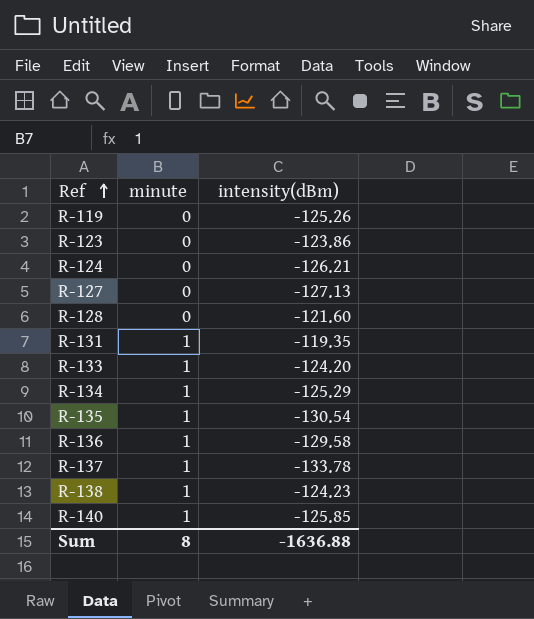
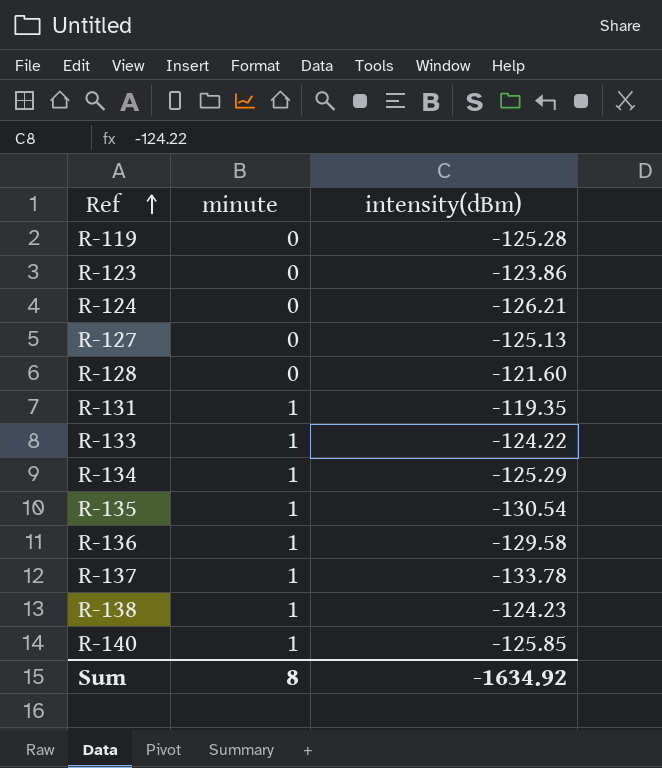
R-119 | intensity(dBm): -125.26 -> -125.28
R-127 | intensity(dBm): -127.13 -> -125.13
R-133 | intensity(dBm): -124.20 -> -124.22
Sum | intensity(dBm): -1636.88 -> -1634.92

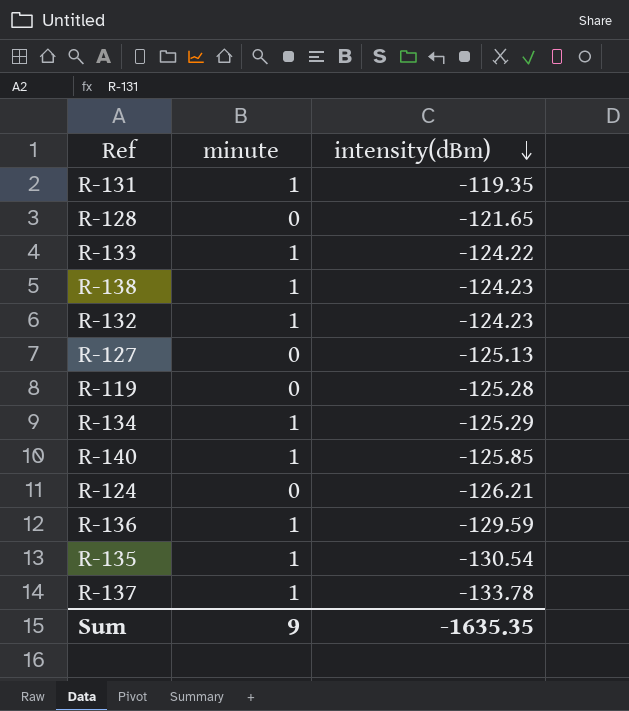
row order: Ref ascending -> intensity(dBm) descending
row R-123: 0 | -123.86 -> none
R-128 | intensity(dBm): -121.60 -> -121.65
row R-132: none -> 1 | -124.23
R-136 | intensity(dBm): -129.58 -> -129.59
Sum | minute: 8 -> 9
Sum | intensity(dBm): -1634.92 -> -1635.35

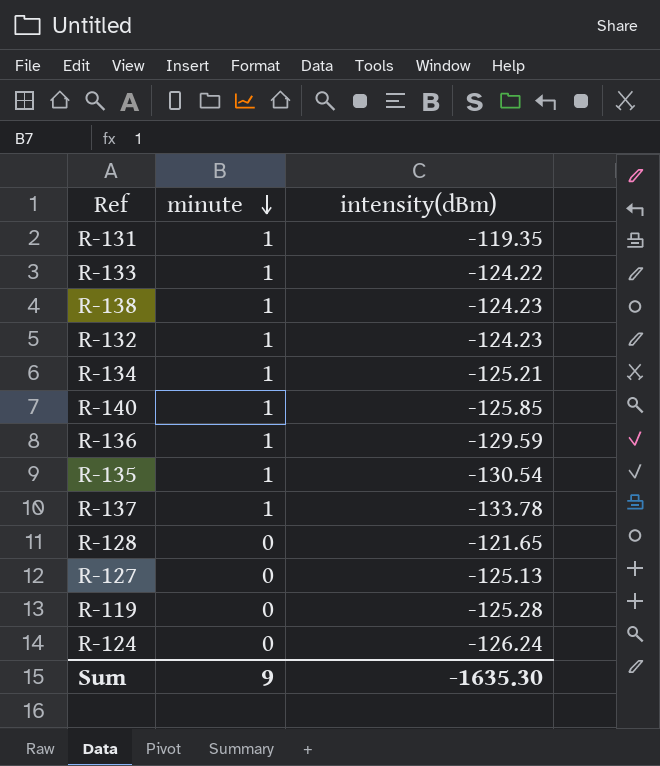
row order: intensity(dBm) descending -> minute descending
R-134 | intensity(dBm): -125.29 -> -125.21
R-124 | intensity(dBm): -126.21 -> -126.24
Sum | intensity(dBm): -1635.35 -> -1635.30

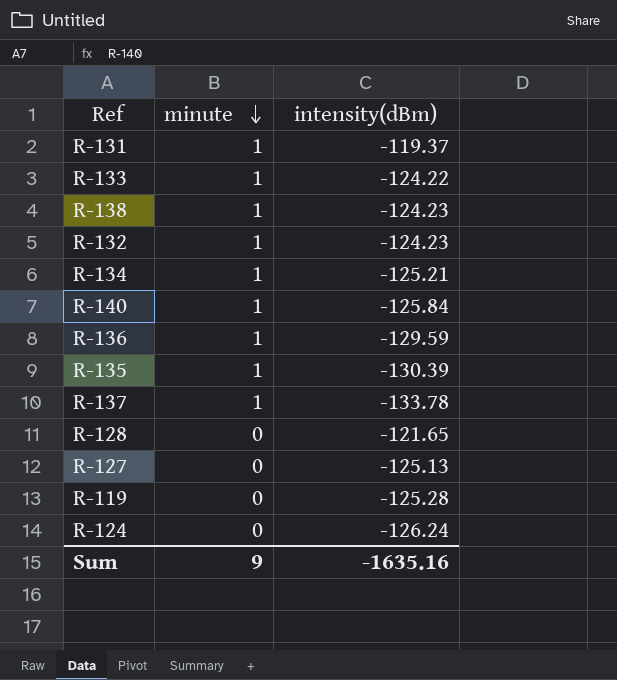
R-131 | intensity(dBm): -119.35 -> -119.37
R-140 | intensity(dBm): -125.85 -> -125.84
R-135 | intensity(dBm): -130.54 -> -130.39
Sum | intensity(dBm): -1635.30 -> -1635.16

